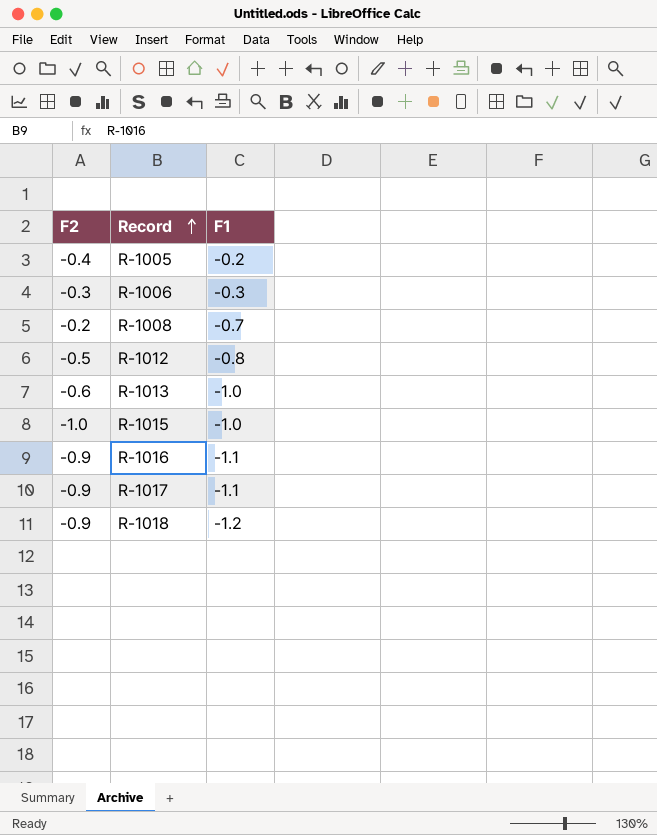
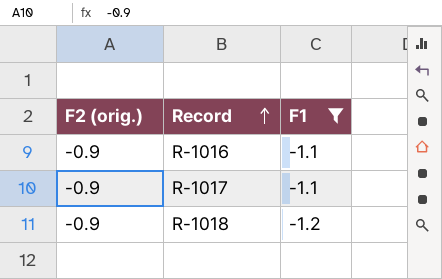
filter: none -> F1 <= -1.1
column name: F2 -> F2 (orig.)

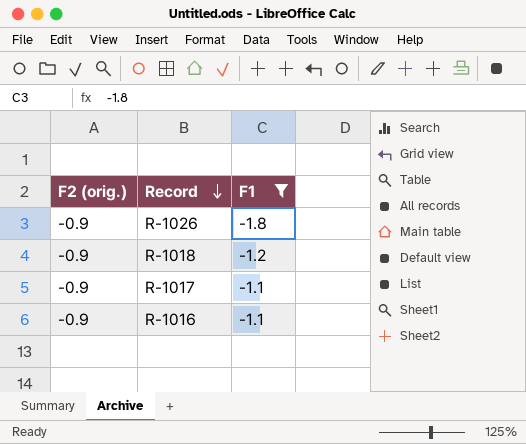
row order: Record ascending -> Record descending
row R-1026: none -> -0.9 | -1.8

